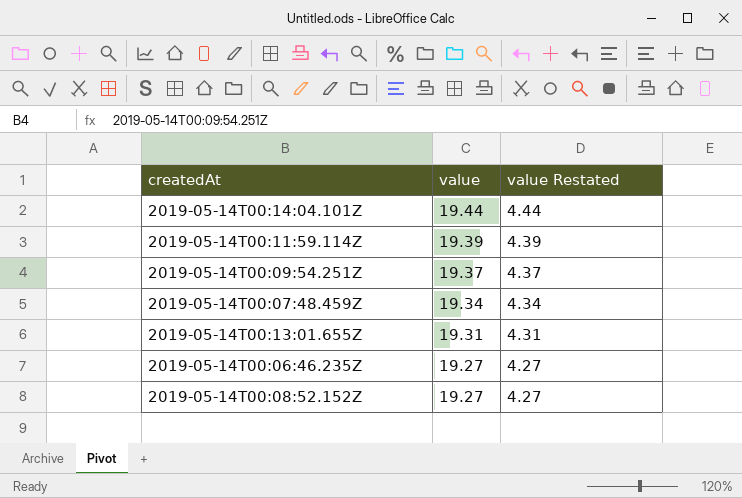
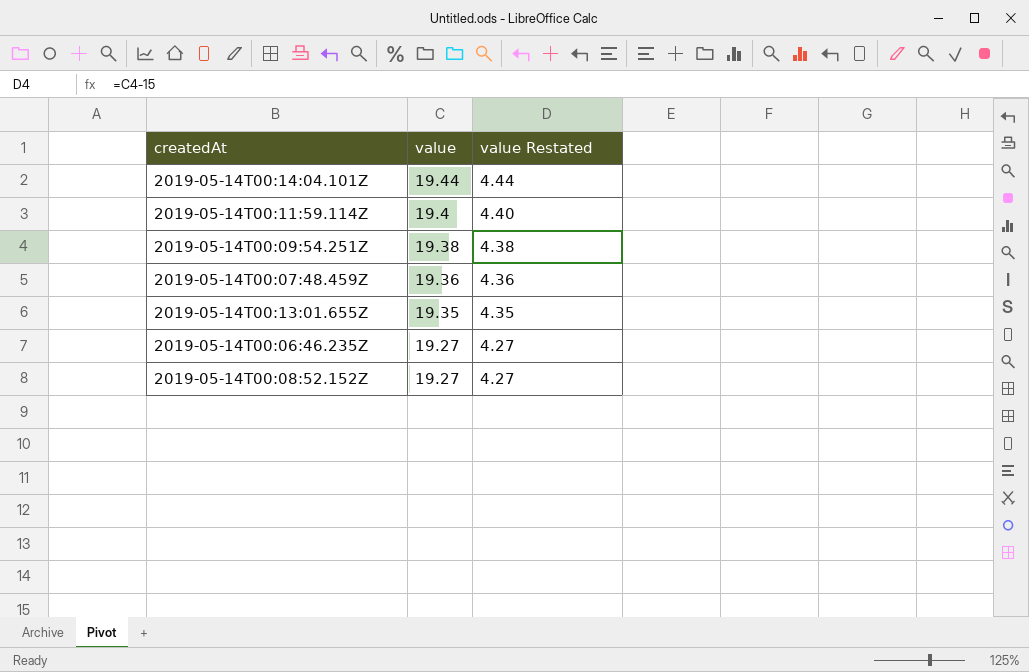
2019-05-14T00:11:59.114Z | value: 19.39 -> 19.4
2019-05-14T00:11:59.114Z | value Restated: 4.39 -> 4.40
2019-05-14T00:09:54.251Z | value: 19.37 -> 19.38
2019-05-14T00:09:54.251Z | value Restated: 4.37 -> 4.38
2019-05-14T00:07:48.459Z | value: 19.34 -> 19.36
2019-05-14T00:07:48.459Z | value Restated: 4.34 -> 4.36
2019-05-14T00:13:01.655Z | value: 19.31 -> 19.35
2019-05-14T00:13:01.655Z | value Restated: 4.31 -> 4.35

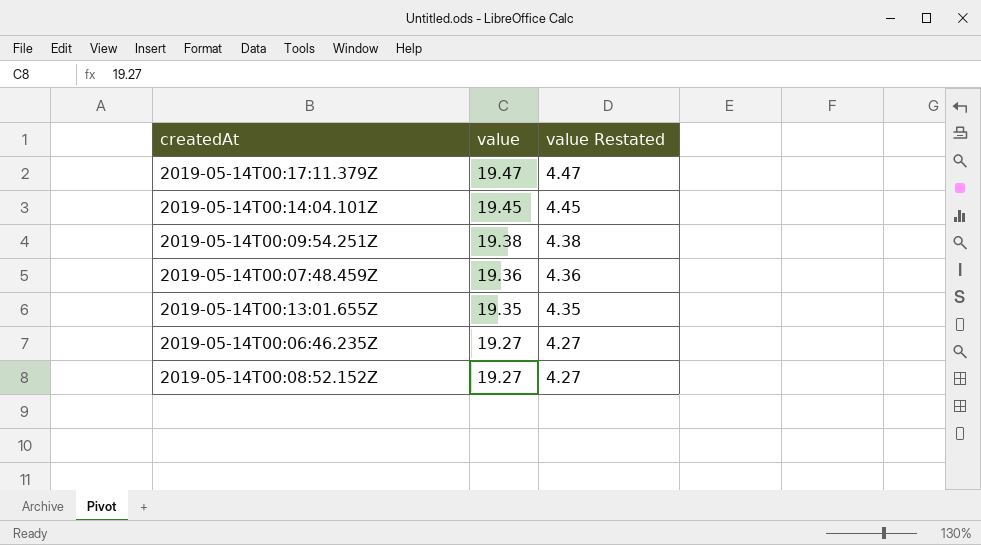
row 2019-05-14T00:11:59.114Z: 19.4 | 4.40 -> none
row 2019-05-14T00:17:11.379Z: none -> 19.47 | 4.47
2019-05-14T00:14:04.101Z | value: 19.44 -> 19.45
2019-05-14T00:14:04.101Z | value Restated: 4.44 -> 4.45

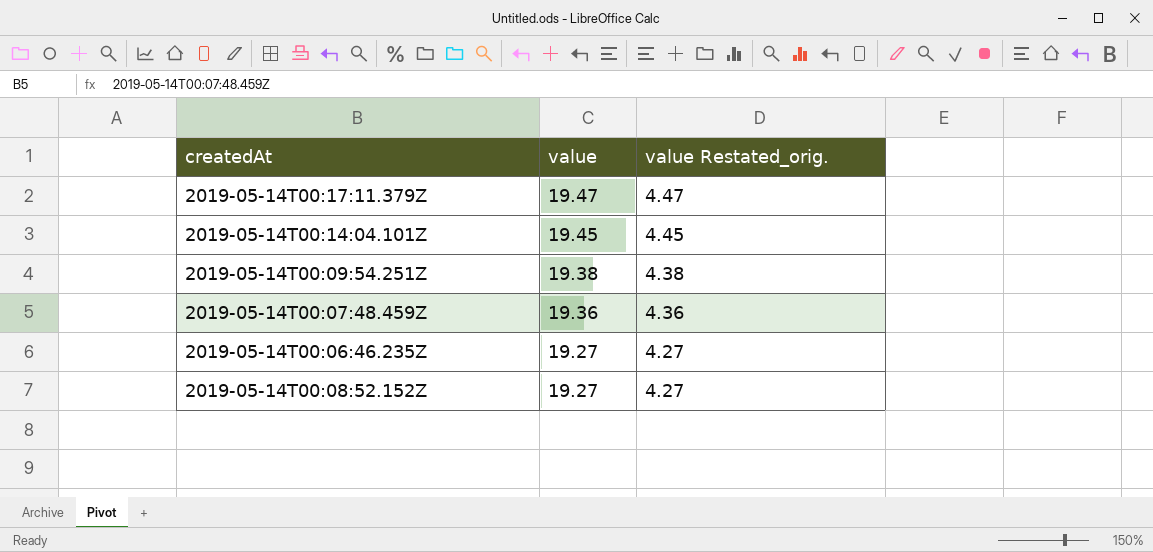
column name: value Restated -> value Restated_orig.
row 2019-05-14T00:13:01.655Z: 19.35 | 4.35 -> none

